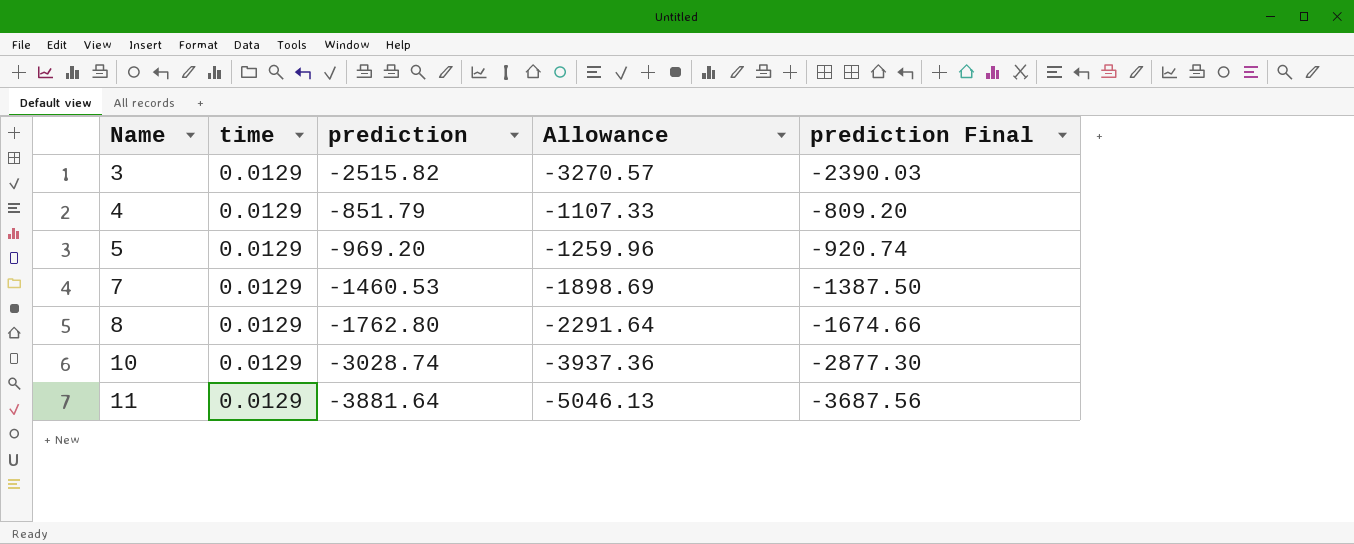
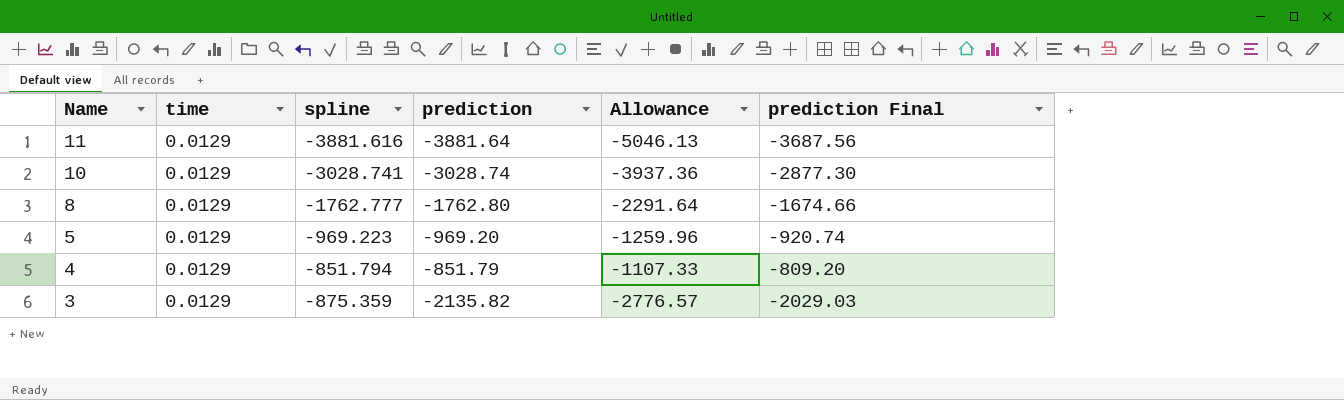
row order: Name ascending -> Name descending
column spline | position: none -> 3
row 7: 0.0129 | -1460.53 | -1898.69 | -1387.50 -> none
3 | prediction: -2515.82 -> -2135.82
3 | Allowance: -3270.57 -> -2776.57
3 | prediction Final: -2390.03 -> -2029.03

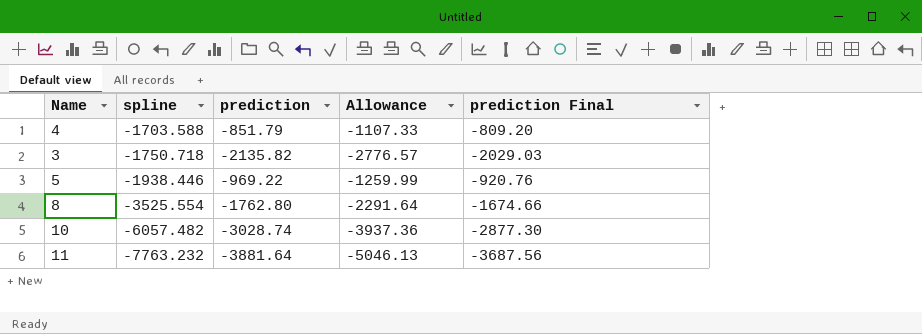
row order: Name descending -> spline descending
column time | position: 2 -> none
4 | spline: -851.794 -> -1703.588
3 | spline: -875.359 -> -1750.718
5 | spline: -969.223 -> -1938.446
5 | prediction: -969.20 -> -969.22
5 | Allowance: -1259.96 -> -1259.99
5 | prediction Final: -920.74 -> -920.76
8 | spline: -1762.777 -> -3525.554
10 | spline: -3028.741 -> -6057.482
11 | spline: -3881.616 -> -7763.232

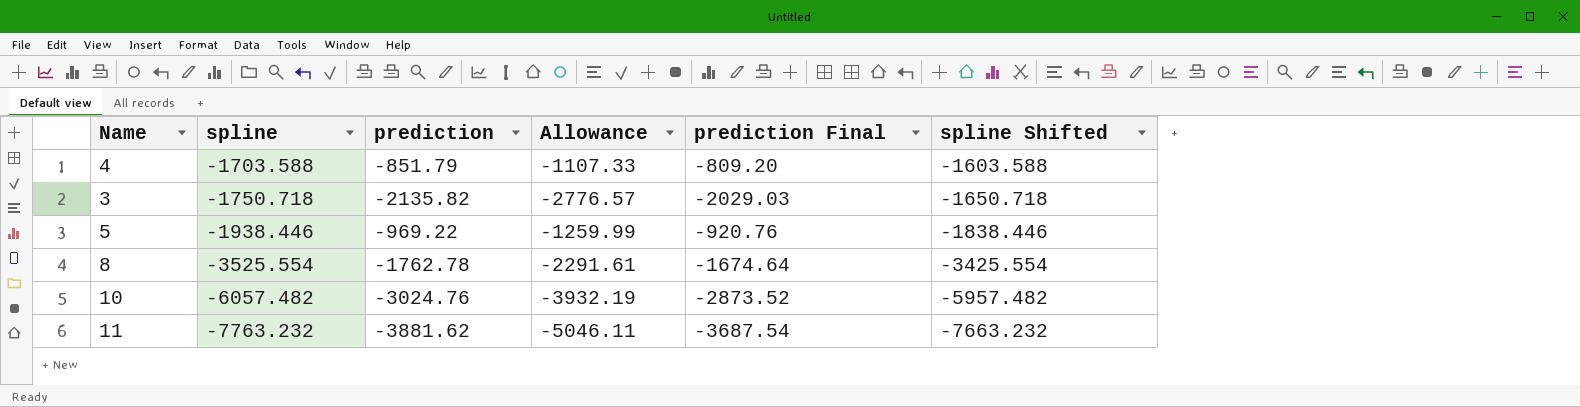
column spline Shifted | formula: none -> [spline] + 100
8 | prediction: -1762.80 -> -1762.78
8 | Allowance: -2291.64 -> -2291.61
8 | prediction Final: -1674.66 -> -1674.64
10 | prediction: -3028.74 -> -3024.76
10 | Allowance: -3937.36 -> -3932.19
10 | prediction Final: -2877.30 -> -2873.52
11 | prediction: -3881.64 -> -3881.62
11 | Allowance: -5046.13 -> -5046.11
11 | prediction Final: -3687.56 -> -3687.54

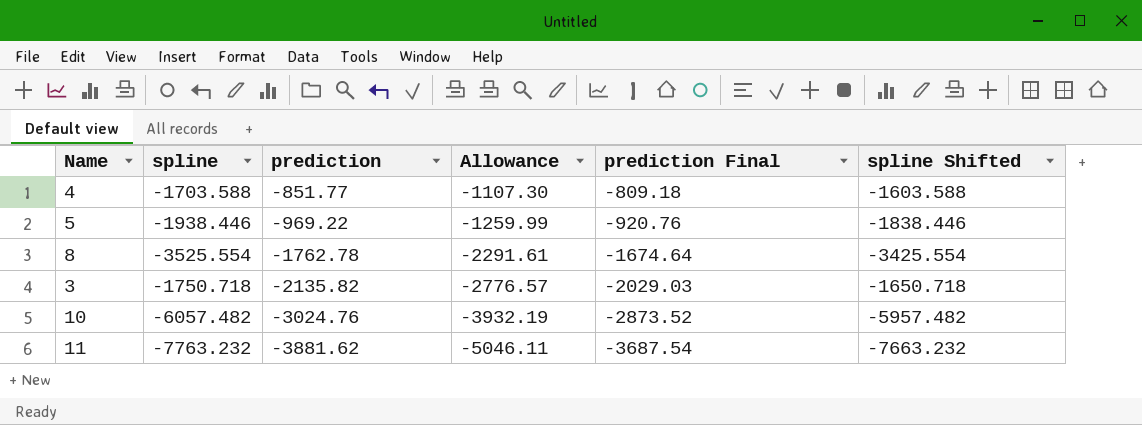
row order: spline descending -> prediction descending
4 | prediction: -851.79 -> -851.77
4 | Allowance: -1107.33 -> -1107.30
4 | prediction Final: -809.20 -> -809.18

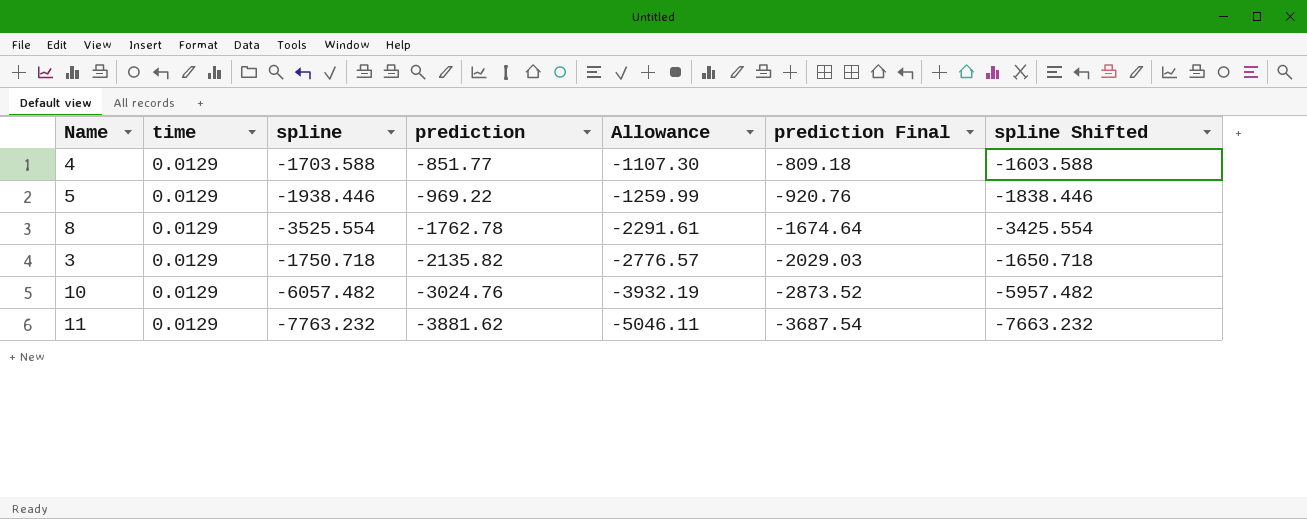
column time | position: none -> 2

